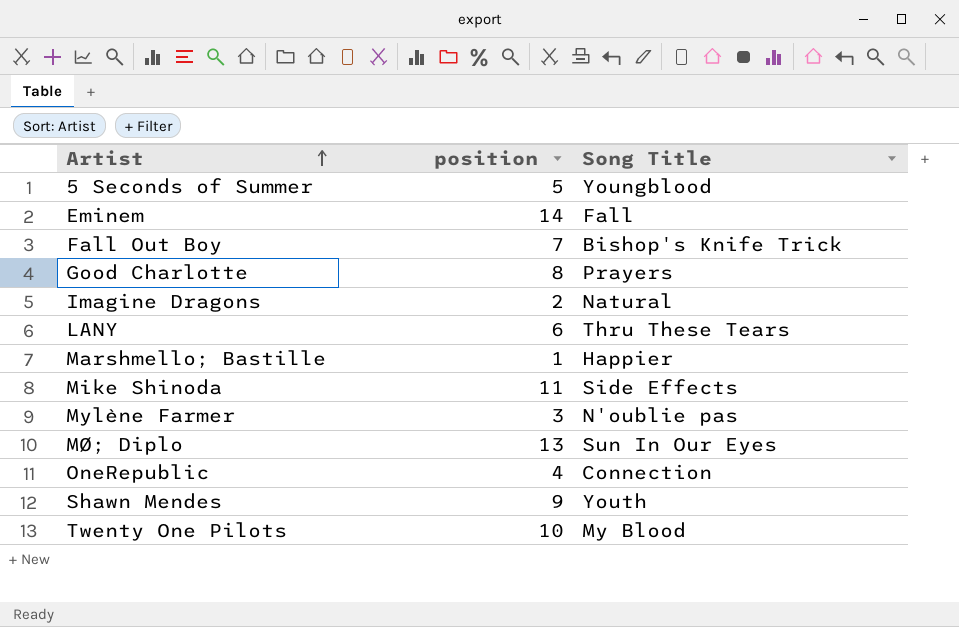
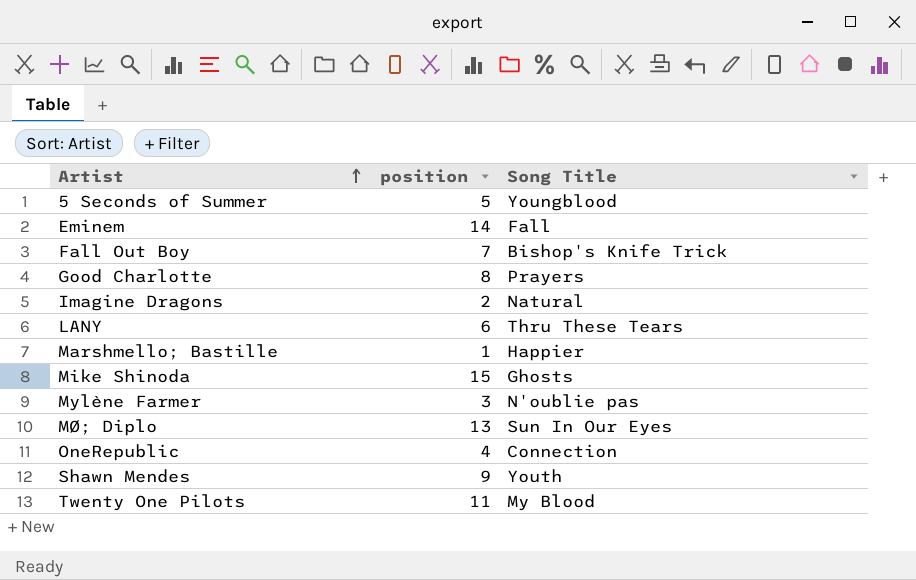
Mike Shinoda | position: 11 -> 15
Mike Shinoda | Song Title: Side Effects -> Ghosts
Twenty One Pilots | position: 10 -> 11

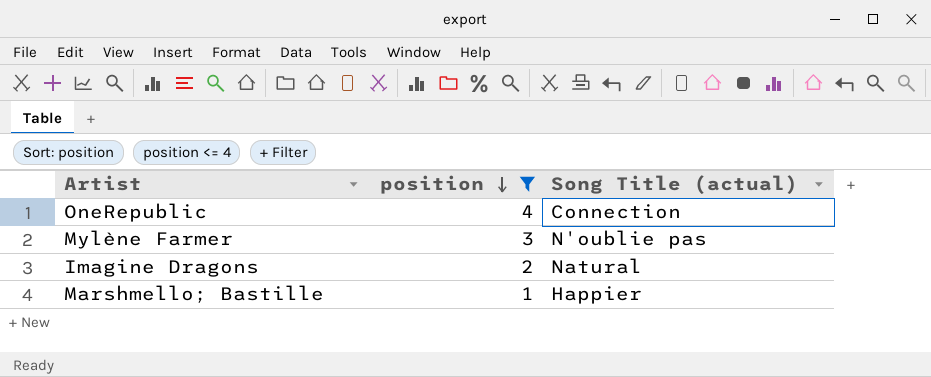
filter: none -> position <= 4
row order: Artist ascending -> position descending
column name: Song Title -> Song Title (actual)

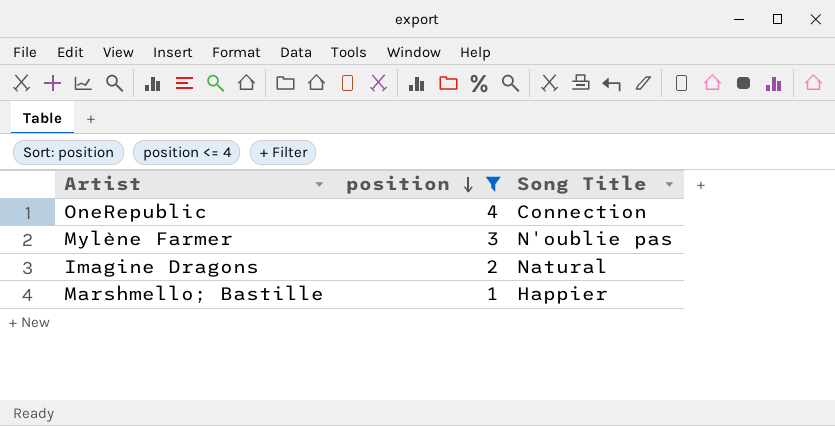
column name: Song Title (actual) -> Song Title

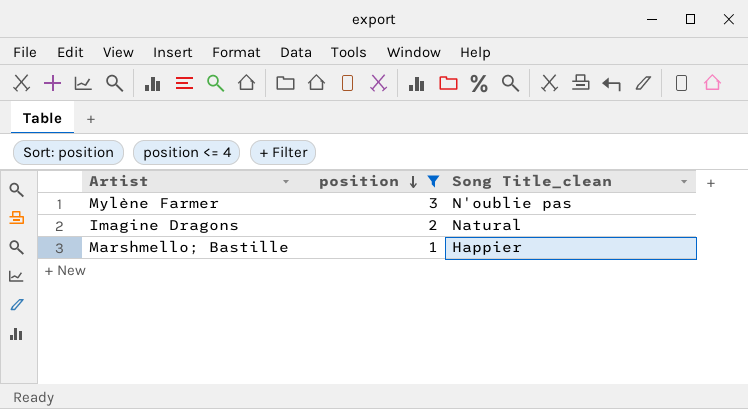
column name: Song Title -> Song Title_clean
row OneRepublic: 4 | Connection -> none

